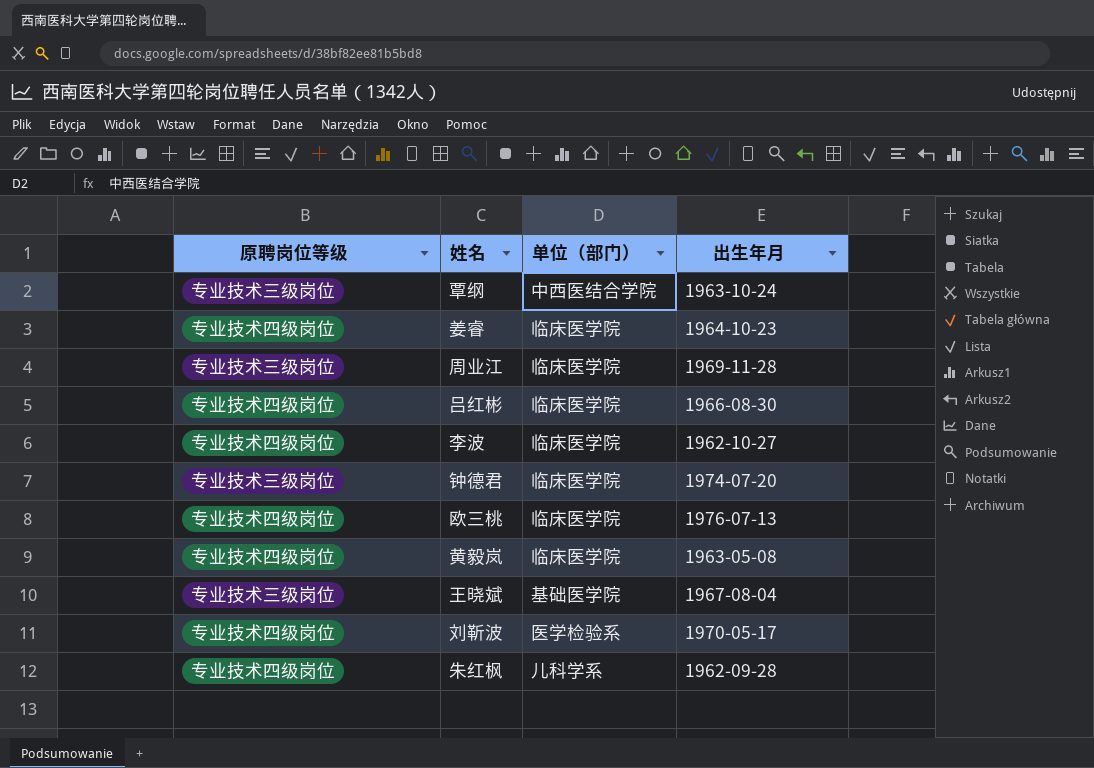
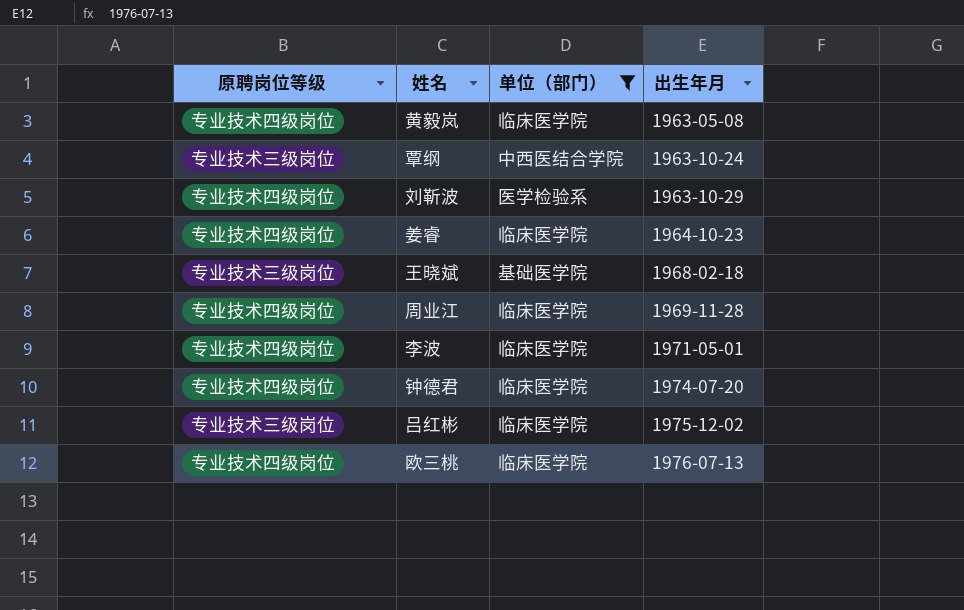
filter: none -> 单位（部门） != 儿科学系
row order: none -> 出生年月 ascending
刘靳波 | 出生年月: 1970-05-17 -> 1963-10-29
王晓斌 | 出生年月: 1967-08-04 -> 1968-02-18
周业江 | 原聘岗位等级: 专业技术三级岗位 -> 专业技术四级岗位
李波 | 出生年月: 1962-10-27 -> 1971-05-01
钟德君 | 原聘岗位等级: 专业技术三级岗位 -> 专业技术四级岗位
吕红彬 | 原聘岗位等级: 专业技术四级岗位 -> 专业技术三级岗位
吕红彬 | 出生年月: 1966-08-30 -> 1975-12-02

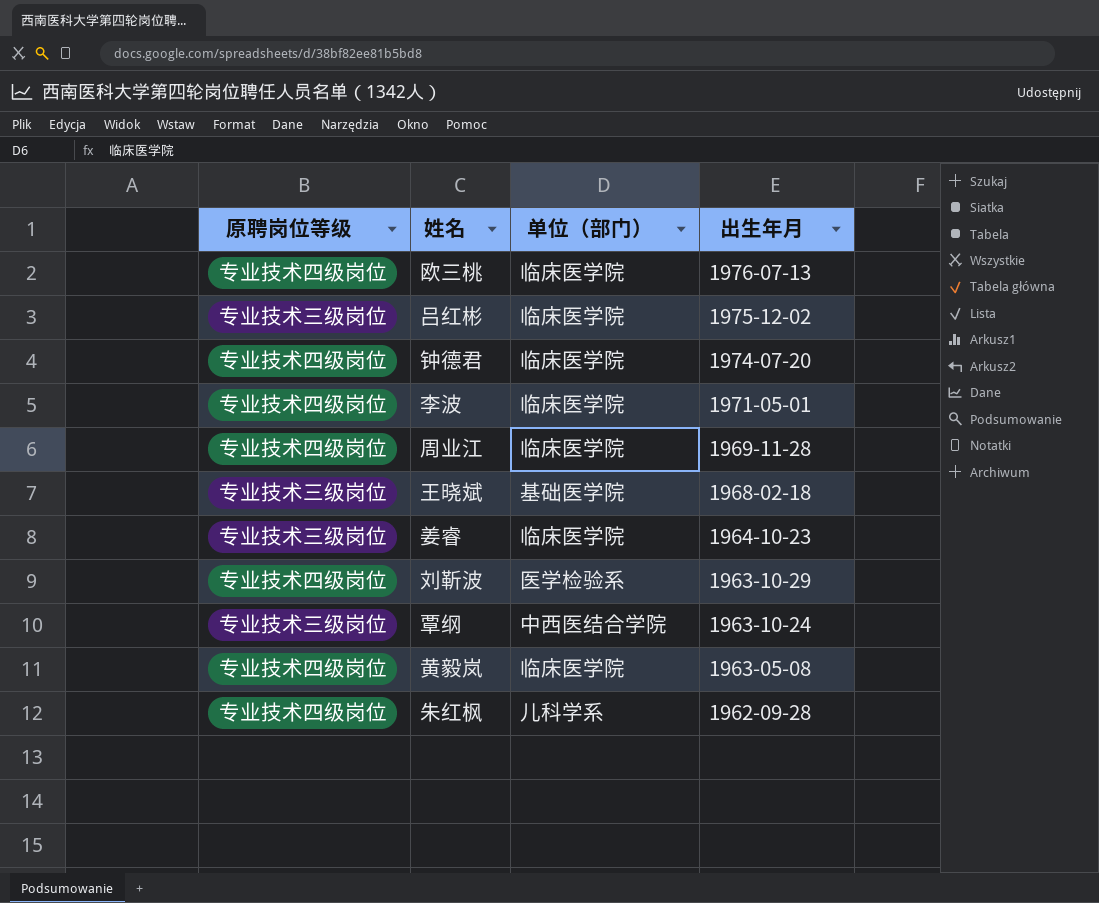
filter: 单位（部门） != 儿科学系 -> none
row order: 出生年月 ascending -> 出生年月 descending
姜睿 | 原聘岗位等级: 专业技术四级岗位 -> 专业技术三级岗位

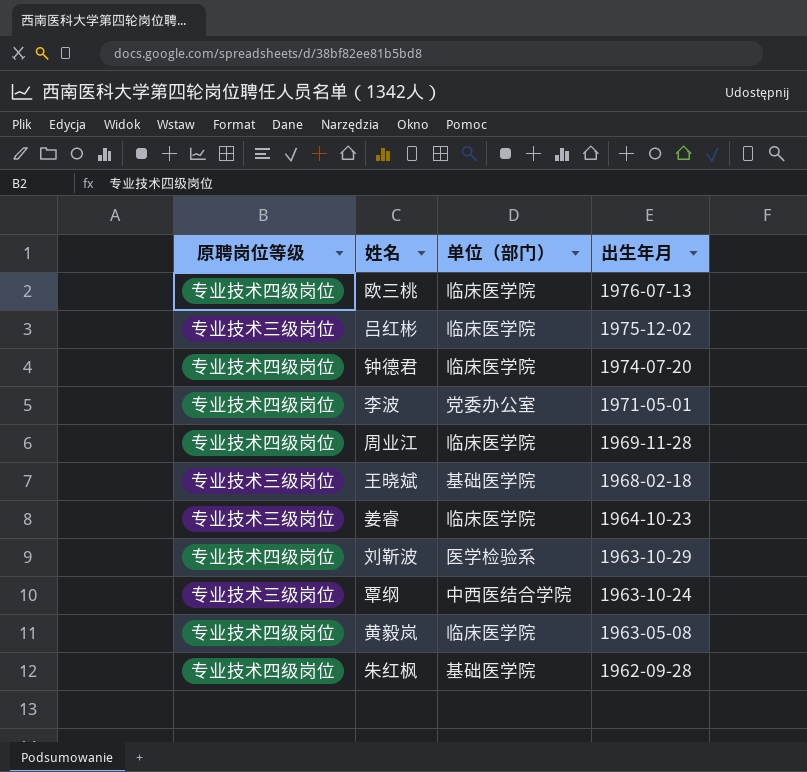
李波 | 单位（部门）: 临床医学院 -> 党委办公室
朱红枫 | 单位（部门）: 儿科学系 -> 基础医学院

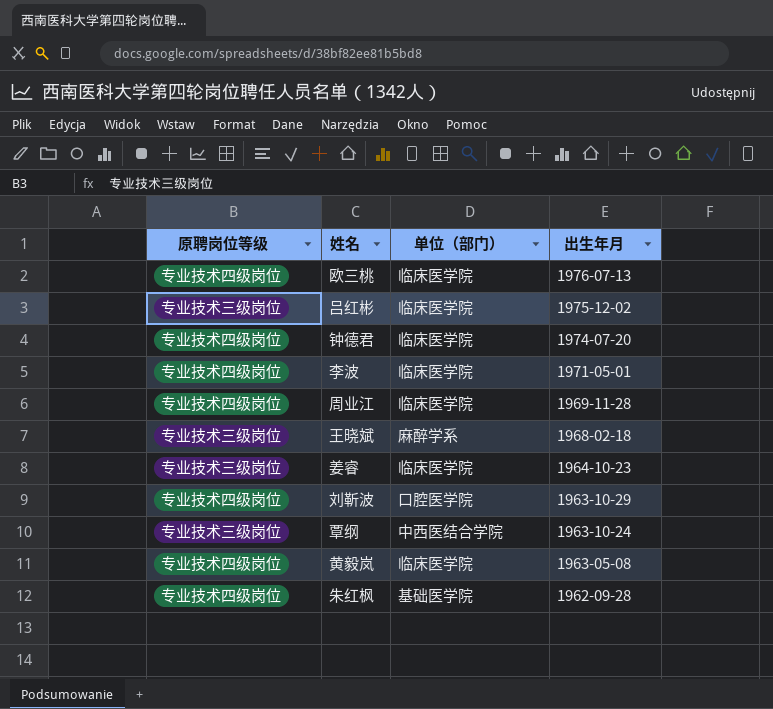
李波 | 单位（部门）: 党委办公室 -> 临床医学院
王晓斌 | 单位（部门）: 基础医学院 -> 麻醉学系
刘靳波 | 单位（部门）: 医学检验系 -> 口腔医学院

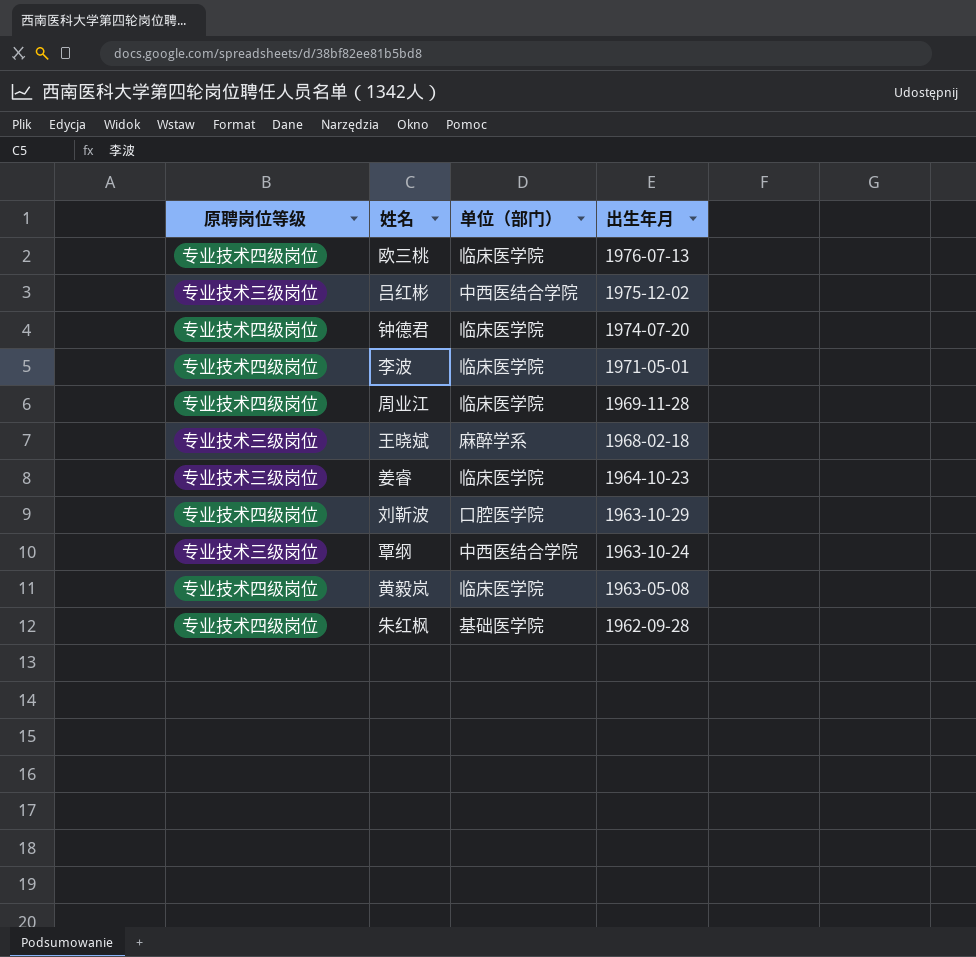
吕红彬 | 单位（部门）: 临床医学院 -> 中西医结合学院

